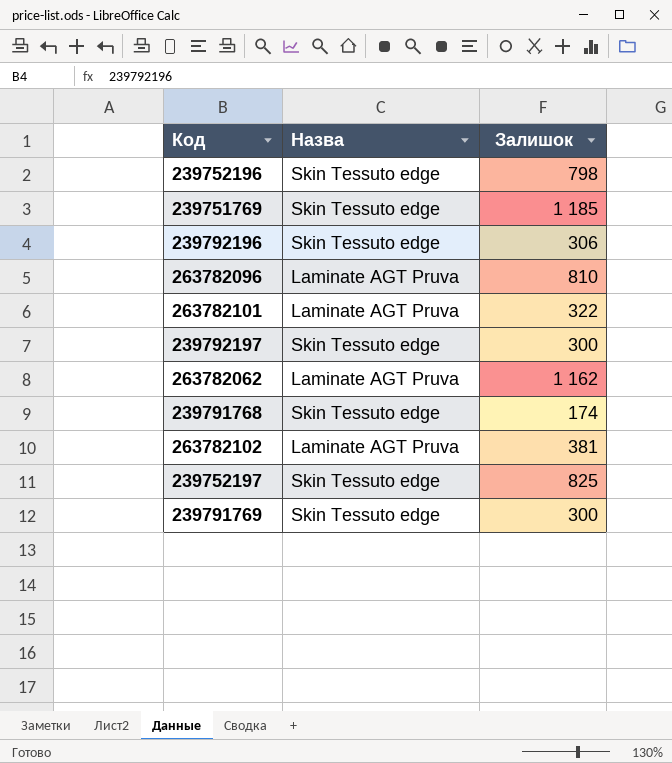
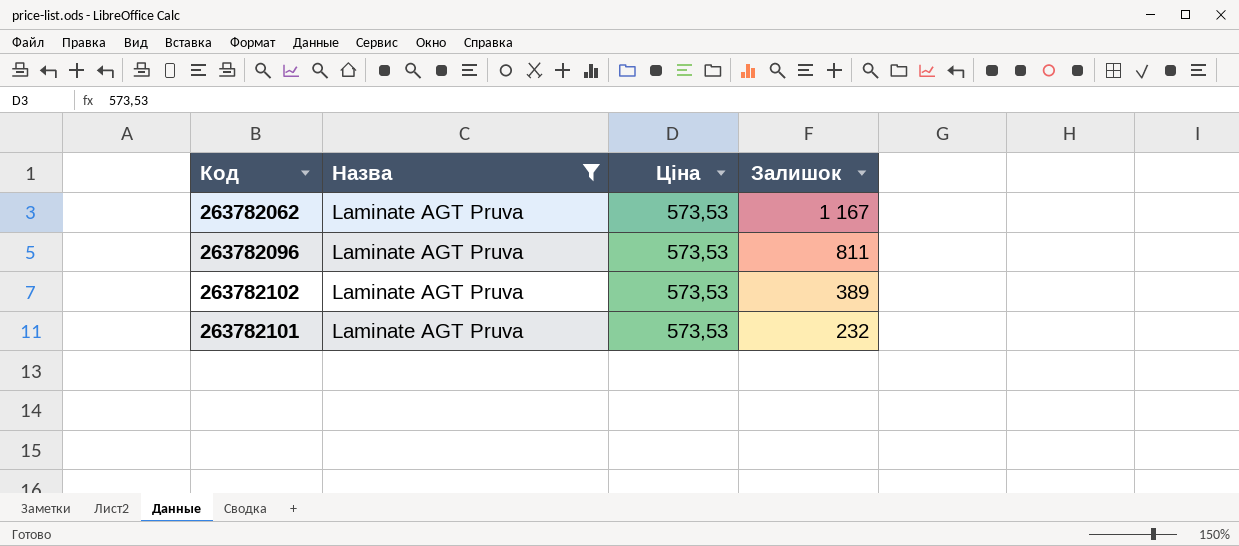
filter: none -> Назва = Laminate AGT Pruva
row order: none -> Залишок descending
column Ціна | position: none -> 3
263782062 | Залишок: 1 162 -> 1 167
263782096 | Залишок: 810 -> 811
263782102 | Залишок: 381 -> 389
263782101 | Залишок: 322 -> 232

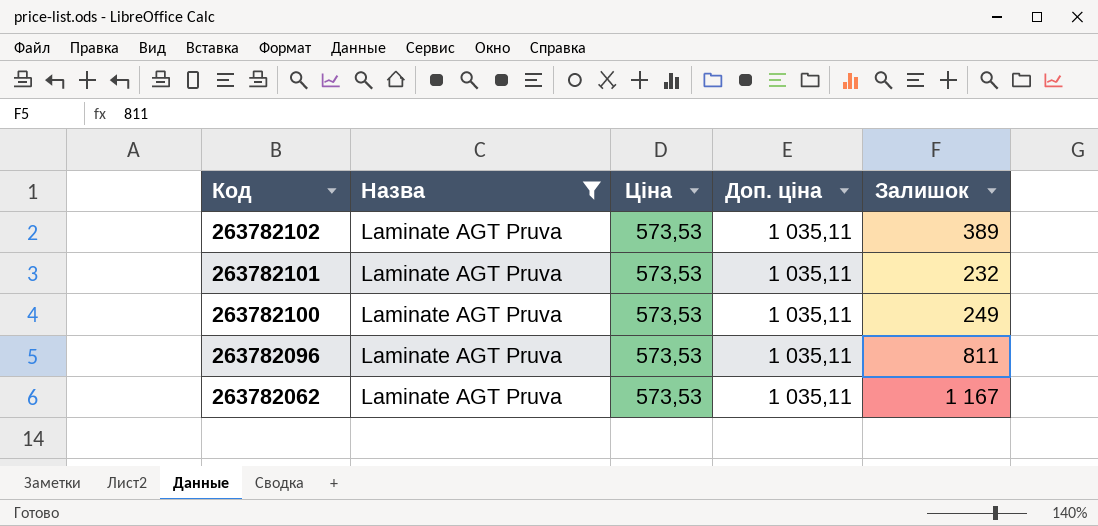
row order: Залишок descending -> Код descending
column Доп. ціна | position: none -> 4
row 263782100: none -> Laminate AGT Pruva | 573,53 | 1 035,11 | 249

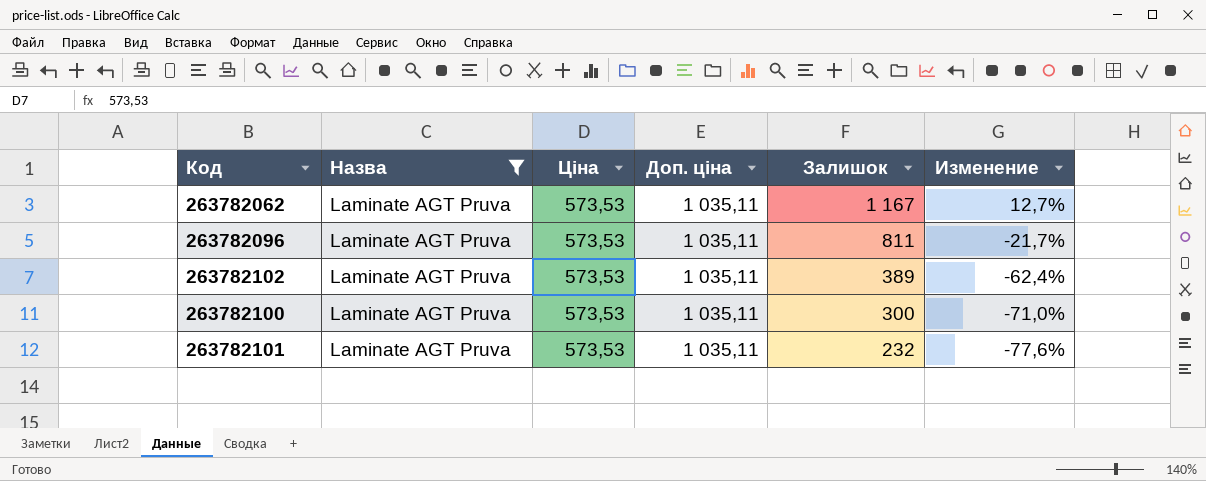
row order: Код descending -> Залишок descending
column Изменение | formula: none -> ([Залишок] - [Доп. ціна]) / [Доп. ціна]
263782100 | Залишок: 249 -> 300

